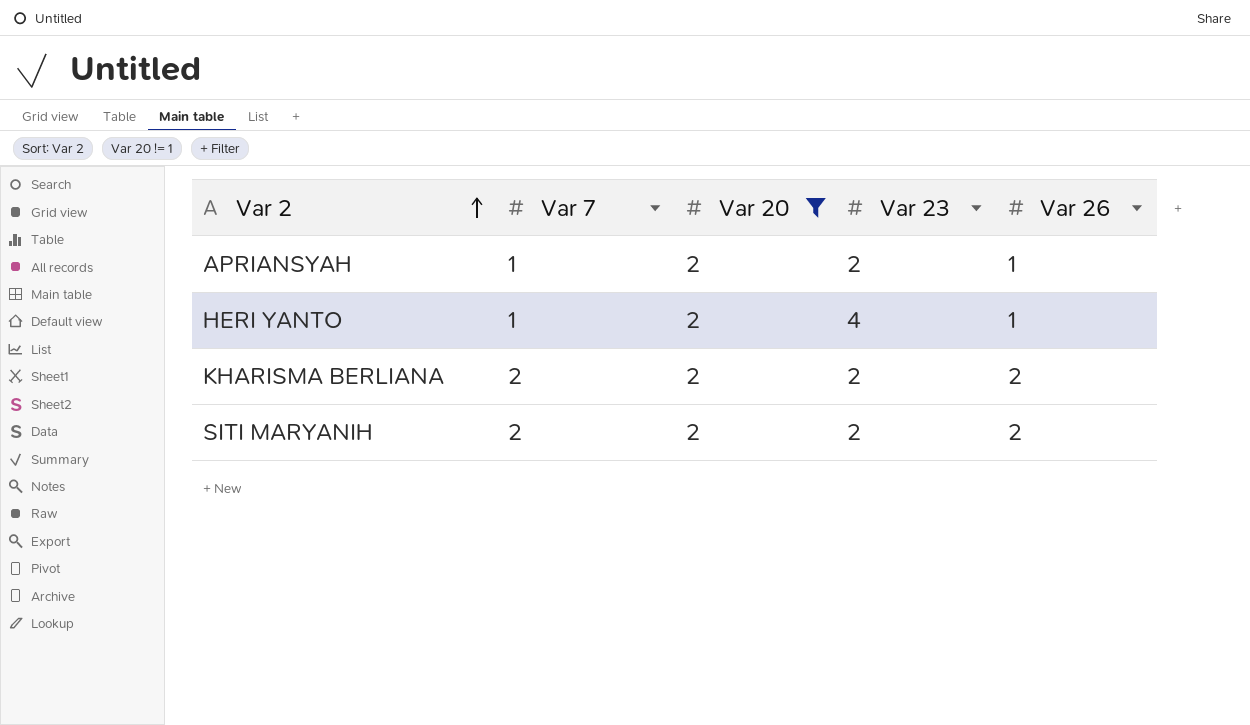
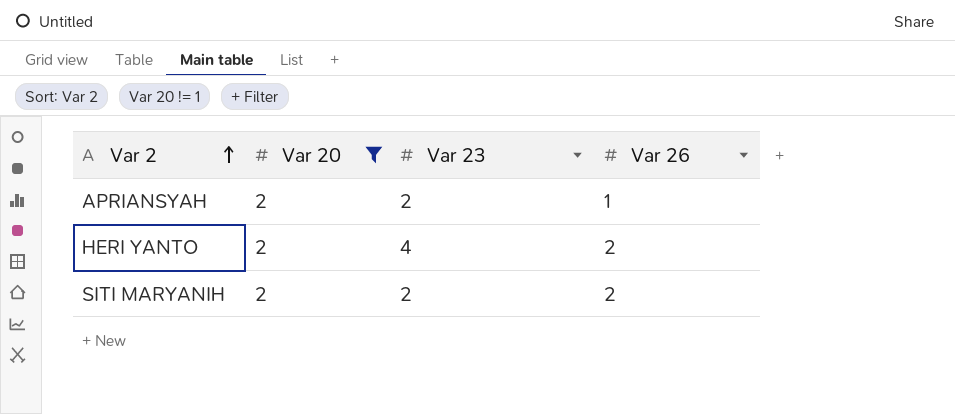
column Var 7 | position: 2 -> none
row KHARISMA BERLIANA: 2 | 2 | 2 | 2 -> none
HERI YANTO | Var 26: 1 -> 2

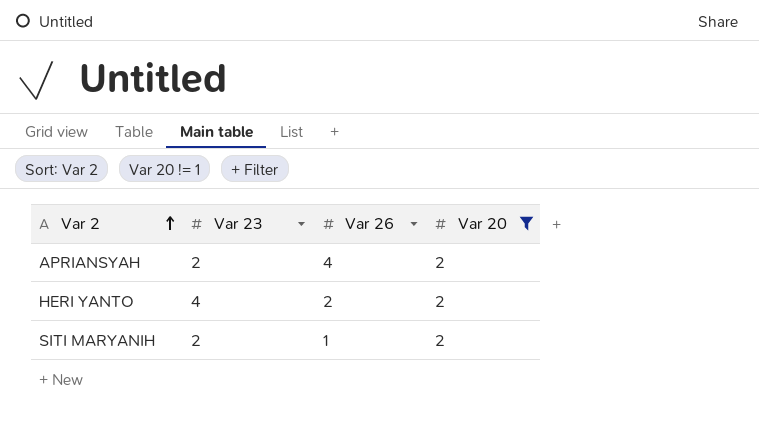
column Var 20 | position: 2 -> 4
APRIANSYAH | Var 26: 1 -> 4
SITI MARYANIH | Var 26: 2 -> 1

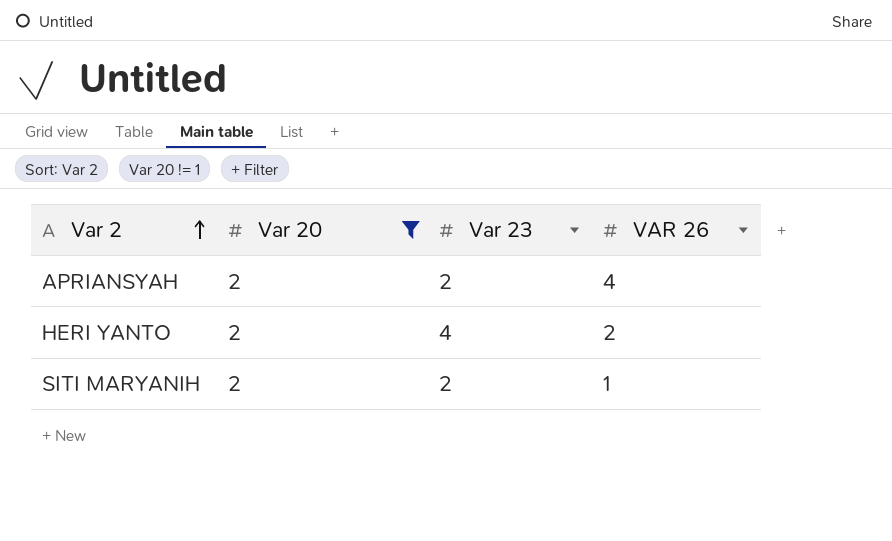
column Var 20 | position: 4 -> 2
column name: Var 26 -> VAR 26

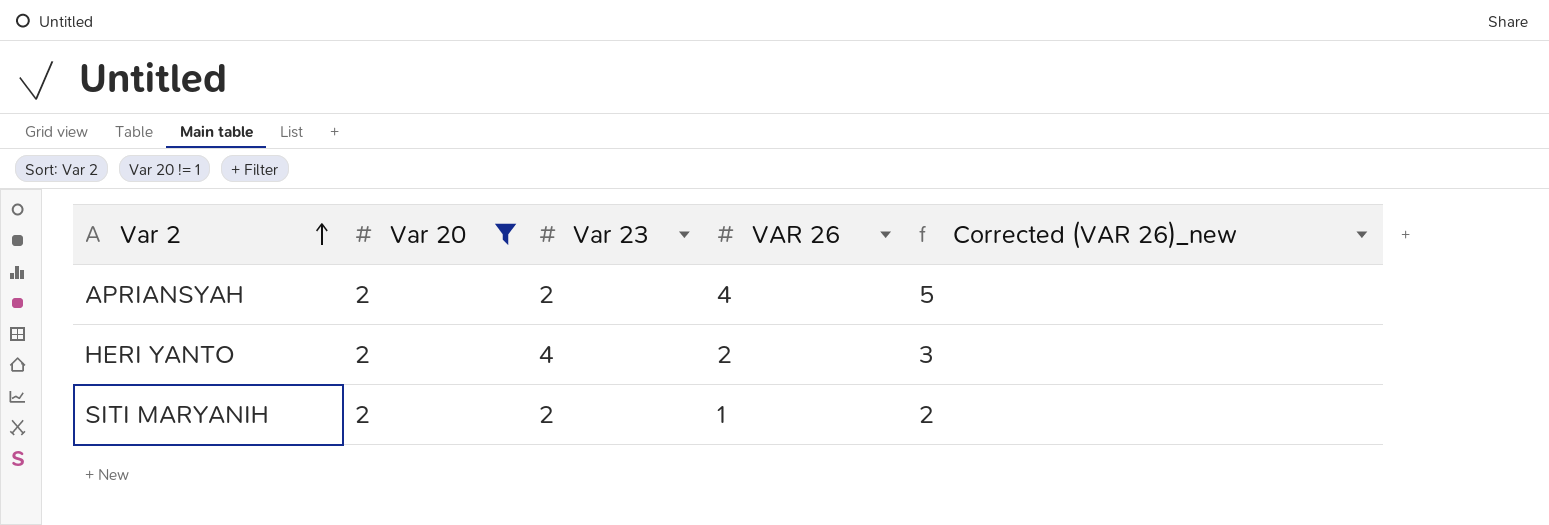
column Corrected (VAR 26)_new | formula: none -> [VAR 26] + 1

